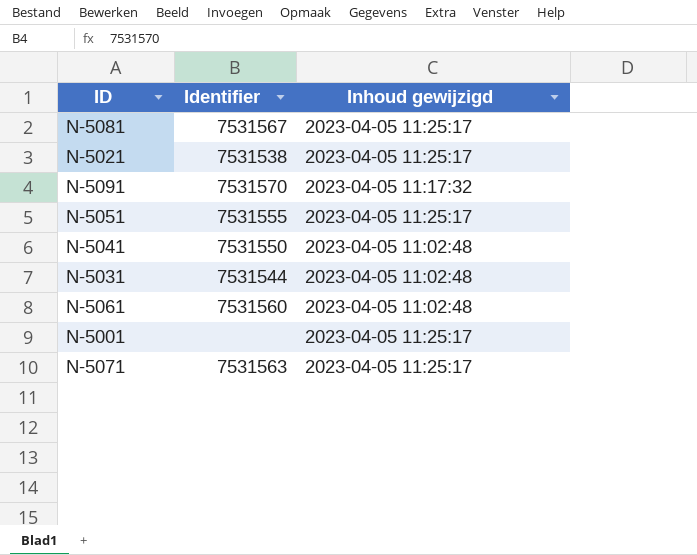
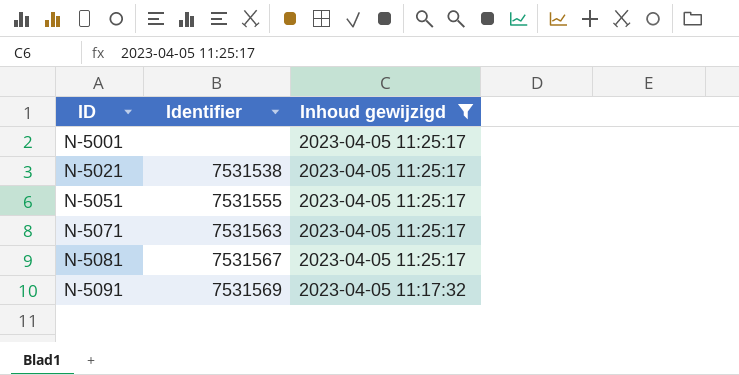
filter: none -> Inhoud gewijzigd != 2023-04-05 11:02:48
row order: none -> ID ascending
N-5091 | Identifier: 7531570 -> 7531569

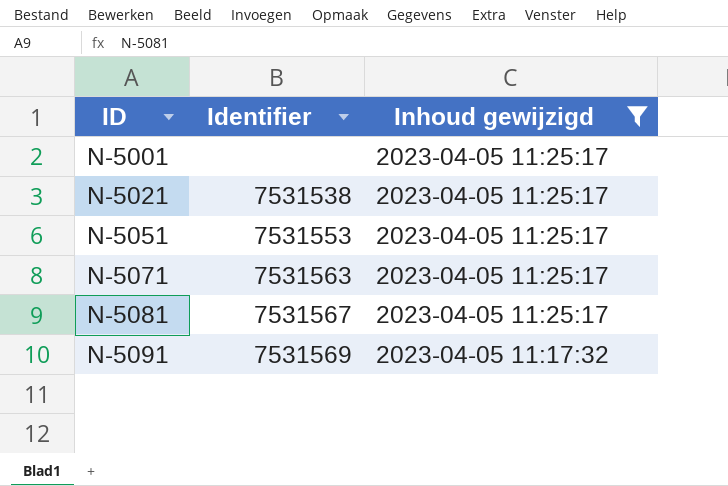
N-5051 | Identifier: 7531555 -> 7531553

